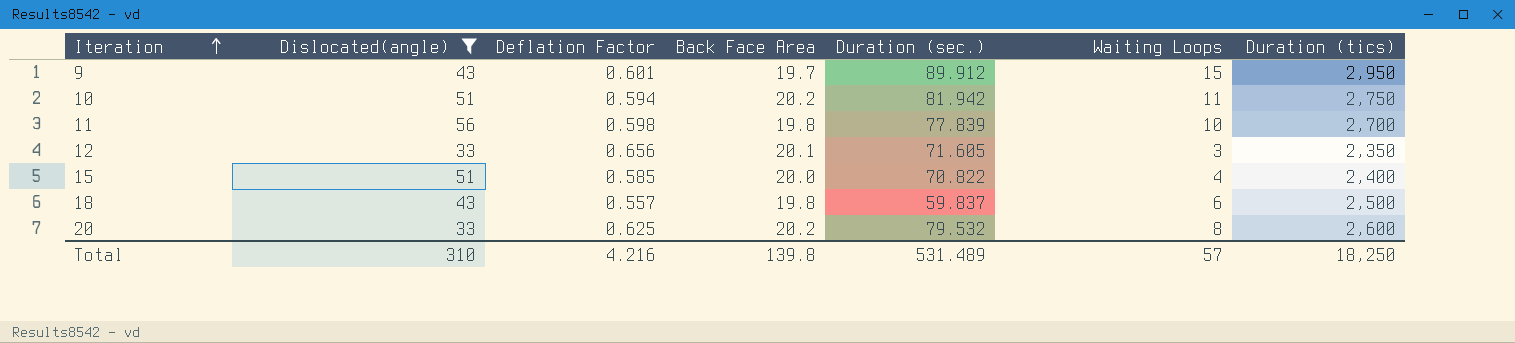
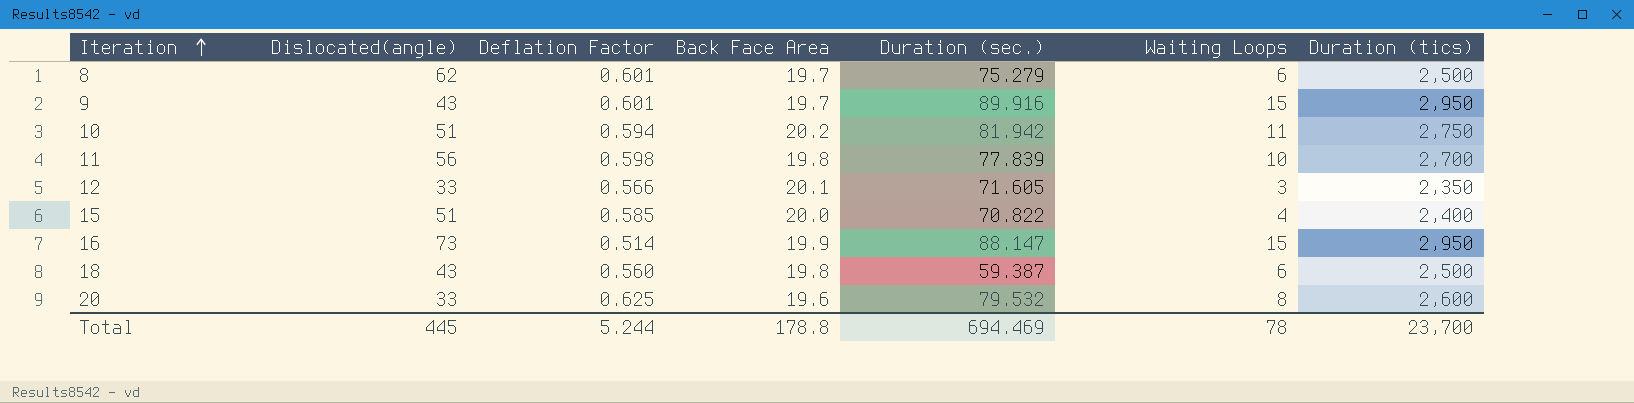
filter: Dislocated(angle) <= 56 -> none
9 | Duration (sec.): 89.912 -> 89.916
12 | Deflation Factor: 0.656 -> 0.566
18 | Deflation Factor: 0.557 -> 0.560
18 | Duration (sec.): 59.837 -> 59.387
20 | Back Face Area: 20.2 -> 19.6
Total | Dislocated(angle): 310 -> 445
Total | Deflation Factor: 4.216 -> 5.244
Total | Back Face Area: 139.8 -> 178.8
Total | Duration (sec.): 531.489 -> 694.469
Total | Waiting Loops: 57 -> 78
Total | Duration (tics): 18,250 -> 23,700

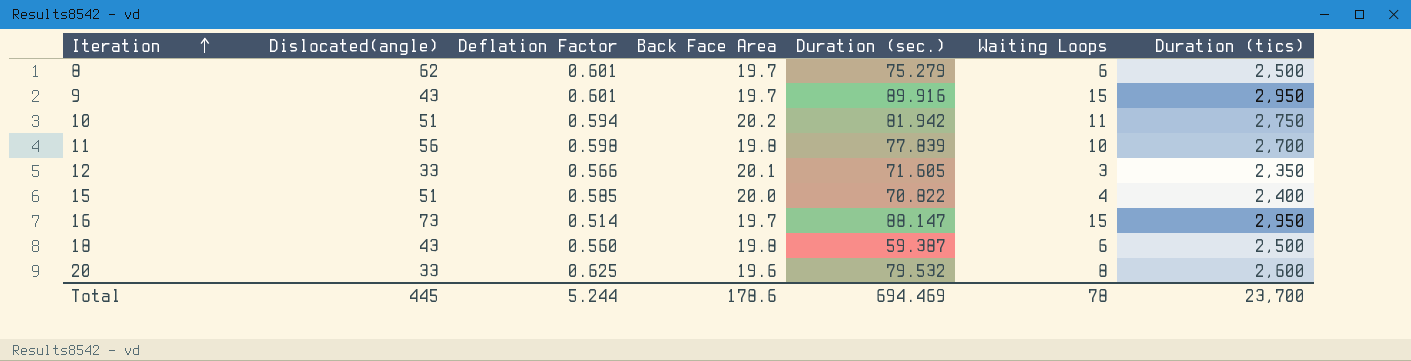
16 | Back Face Area: 19.9 -> 19.7
Total | Back Face Area: 178.8 -> 178.6

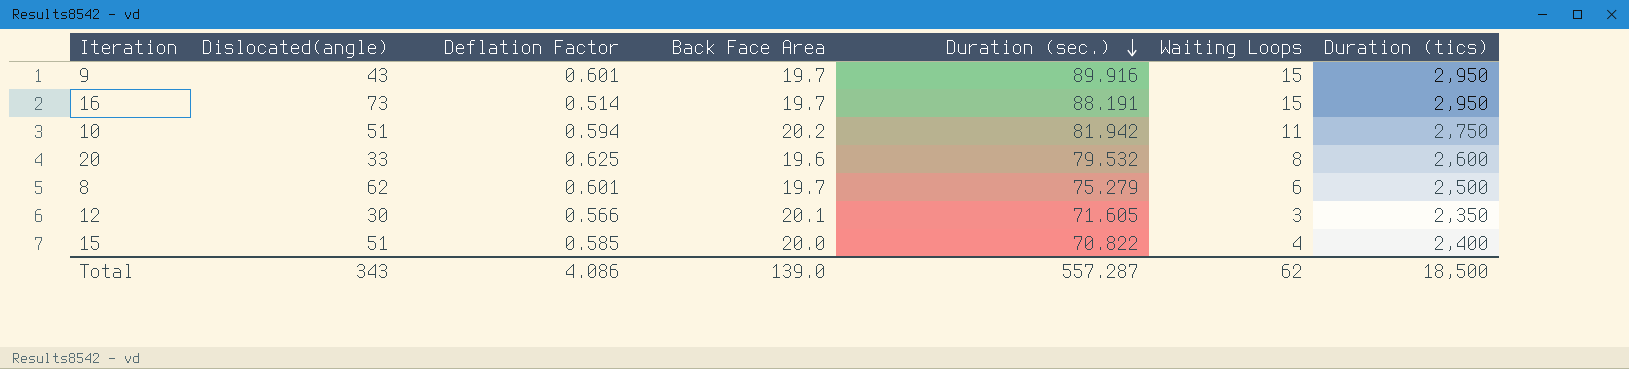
row order: Iteration ascending -> Duration (sec.) descending
row 11: 56 | 0.598 | 19.8 | 77.839 | 10 | 2,700 -> none
row 18: 43 | 0.560 | 19.8 | 59.387 | 6 | 2,500 -> none
16 | Duration (sec.): 88.147 -> 88.191
12 | Dislocated(angle): 33 -> 30
Total | Dislocated(angle): 445 -> 343
Total | Deflation Factor: 5.244 -> 4.086
Total | Back Face Area: 178.6 -> 139.0
Total | Duration (sec.): 694.469 -> 557.287
Total | Waiting Loops: 78 -> 62
Total | Duration (tics): 23,700 -> 18,500

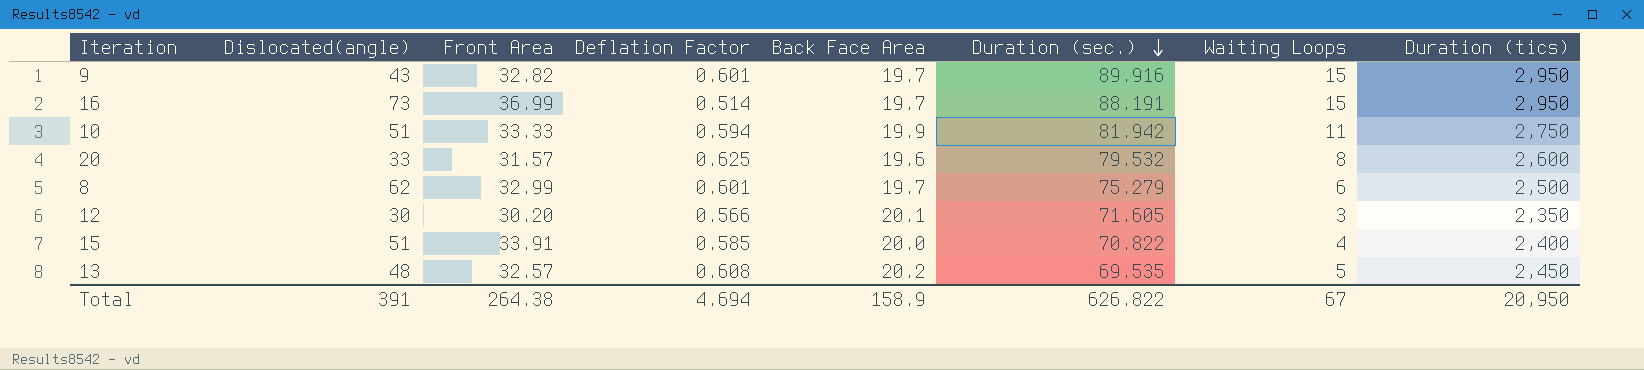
column Front Area | position: none -> 3
10 | Back Face Area: 20.2 -> 19.9
row 13: none -> 48 | 32.57 | 0.608 | 20.2 | 69.535 | 5 | 2,450
Total | Dislocated(angle): 343 -> 391
Total | Deflation Factor: 4.086 -> 4.694
Total | Back Face Area: 139.0 -> 158.9
Total | Duration (sec.): 557.287 -> 626.822
Total | Waiting Loops: 62 -> 67
Total | Duration (tics): 18,500 -> 20,950

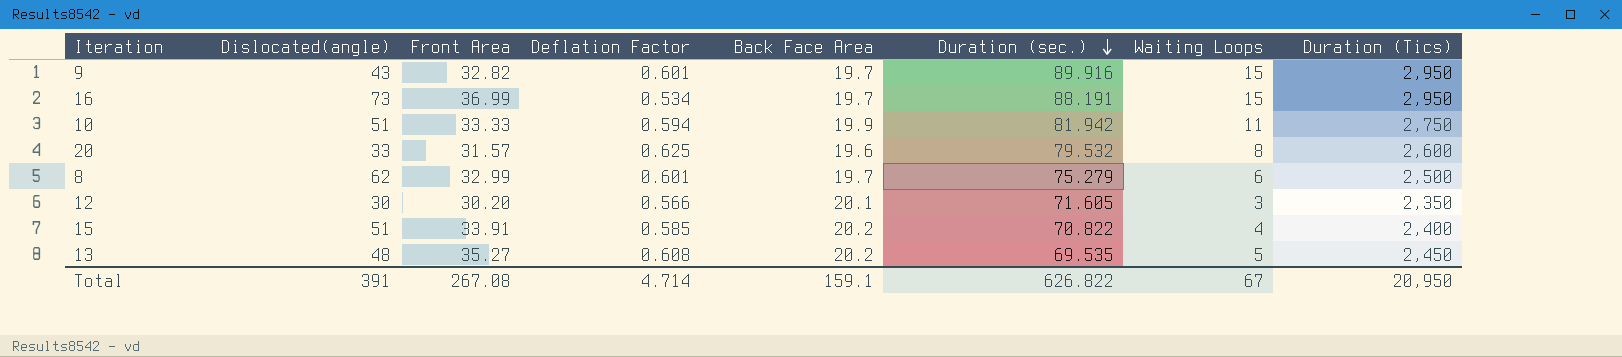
column name: Duration (tics) -> Duration (Tics)
16 | Deflation Factor: 0.514 -> 0.534
15 | Back Face Area: 20.0 -> 20.2
13 | Front Area: 32.57 -> 35.27
Total | Front Area: 264.38 -> 267.08
Total | Deflation Factor: 4.694 -> 4.714
Total | Back Face Area: 158.9 -> 159.1

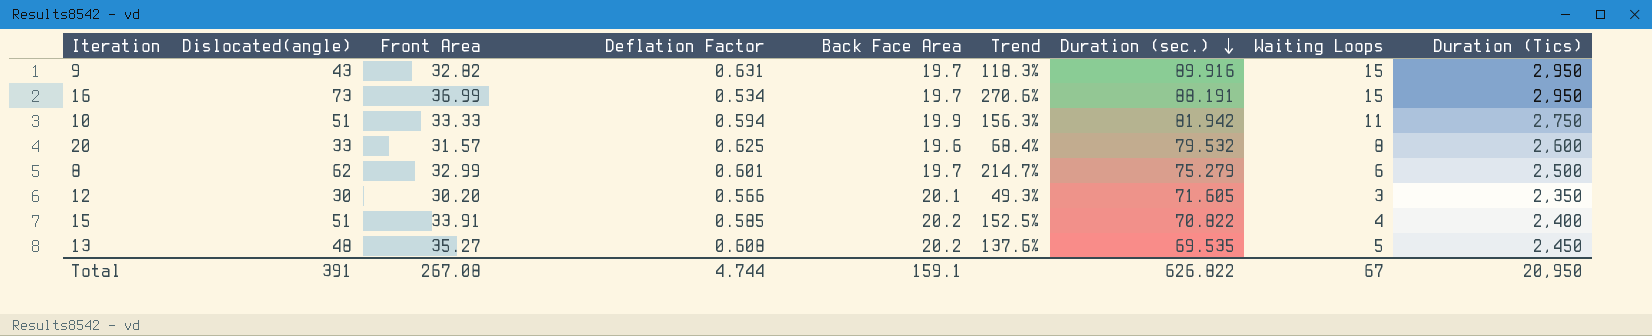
column Trend | formula: none -> ([Dislocated(angle)] - [Back Face Area]) / [Back Face Area]
9 | Deflation Factor: 0.601 -> 0.631
Total | Deflation Factor: 4.714 -> 4.744

